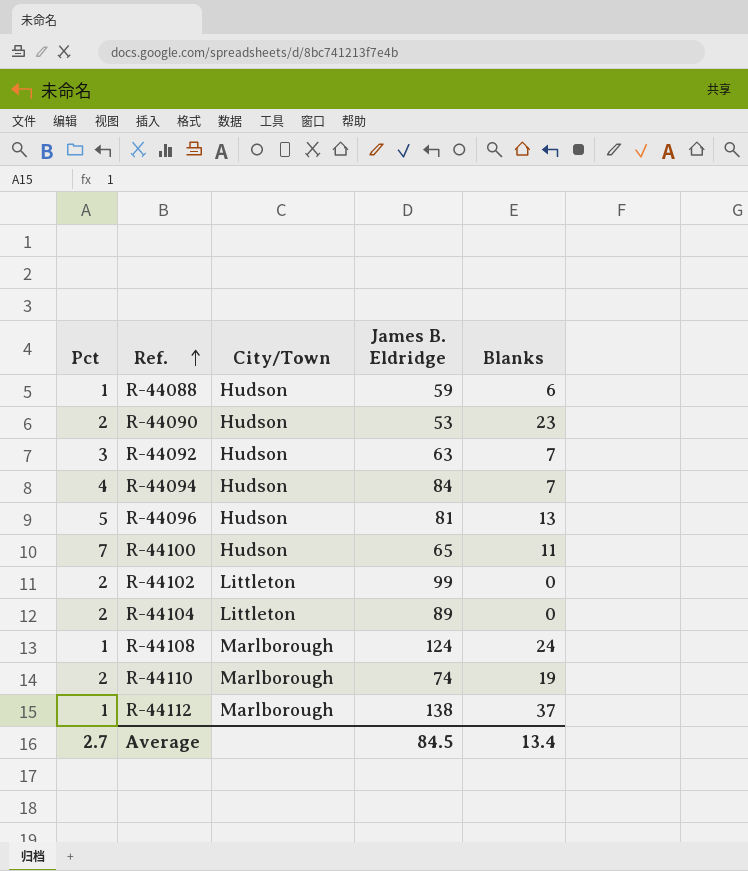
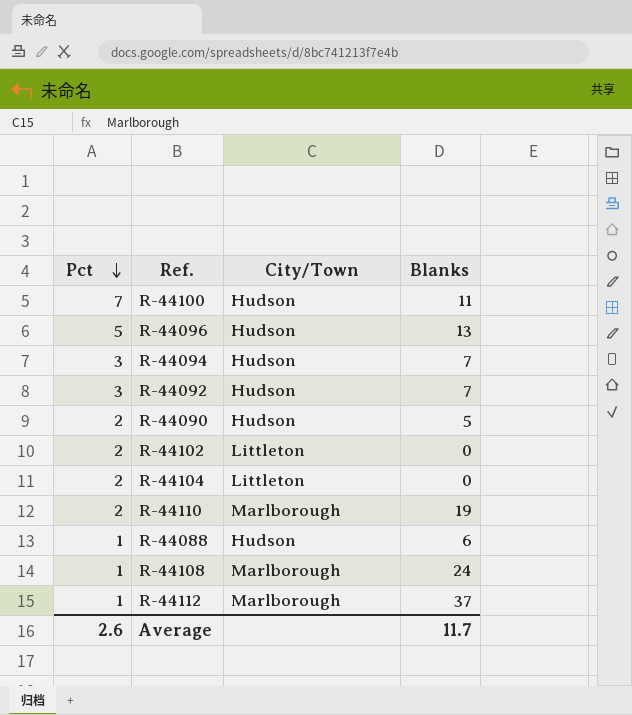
row order: Ref. ascending -> Pct descending
column James B. Eldridge | position: 4 -> none
R-44094 | Pct: 4 -> 3
R-44090 | Blanks: 23 -> 5
Average | Pct: 2.7 -> 2.6
Average | Blanks: 13.4 -> 11.7

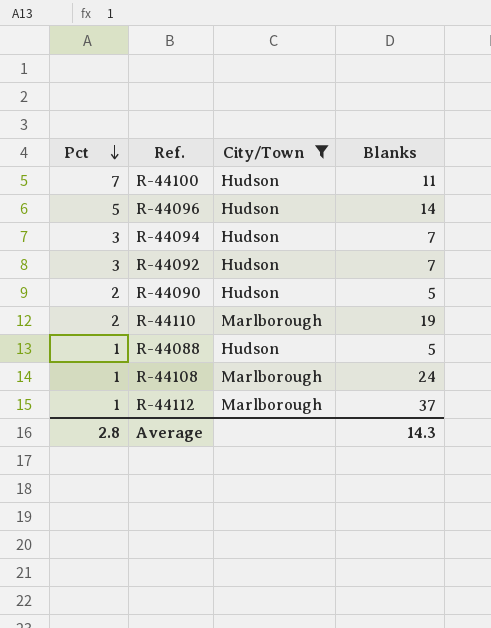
filter: none -> City/Town != Littleton
R-44096 | Blanks: 13 -> 14
R-44088 | Blanks: 6 -> 5
Average | Pct: 2.6 -> 2.8
Average | Blanks: 11.7 -> 14.3

